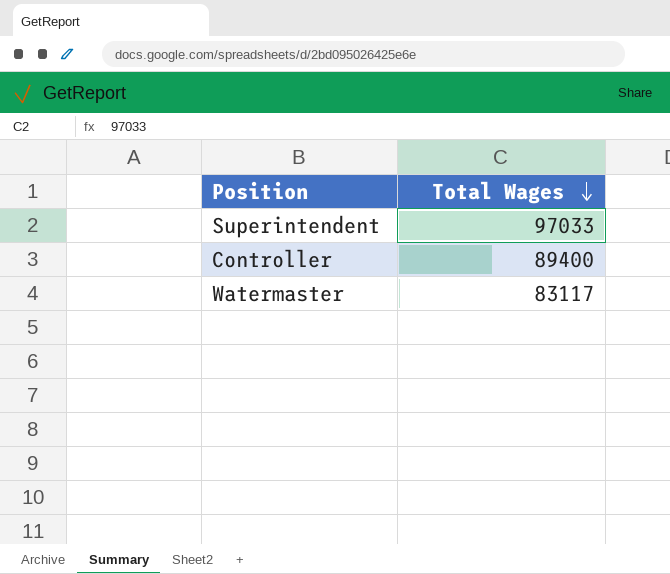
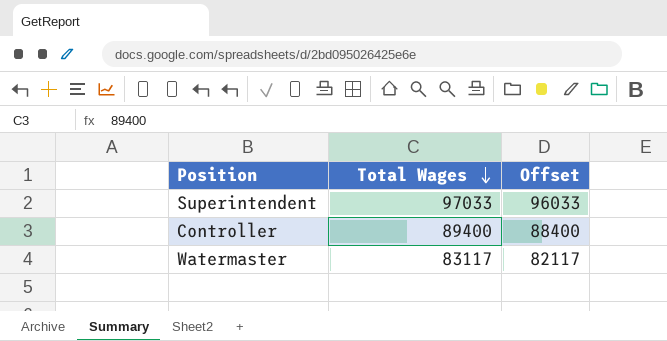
column Offset | formula: none -> [Total Wages] - 1000

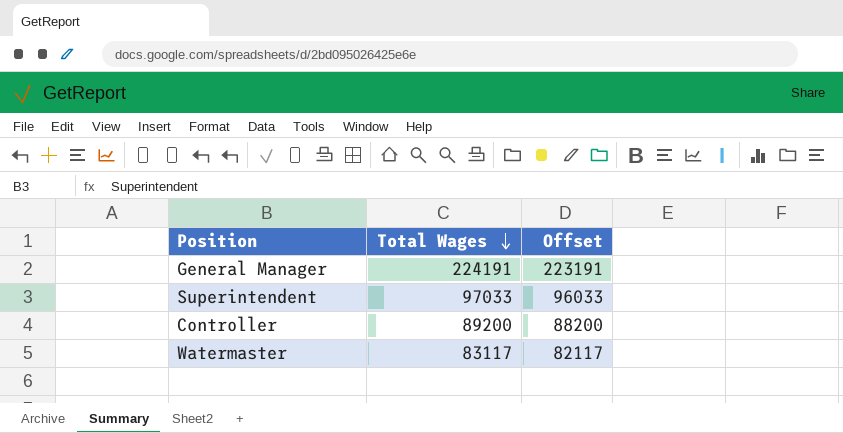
row General Manager: none -> 224191 | 223191
Controller | Total Wages: 89400 -> 89200
Controller | Offset: 88400 -> 88200

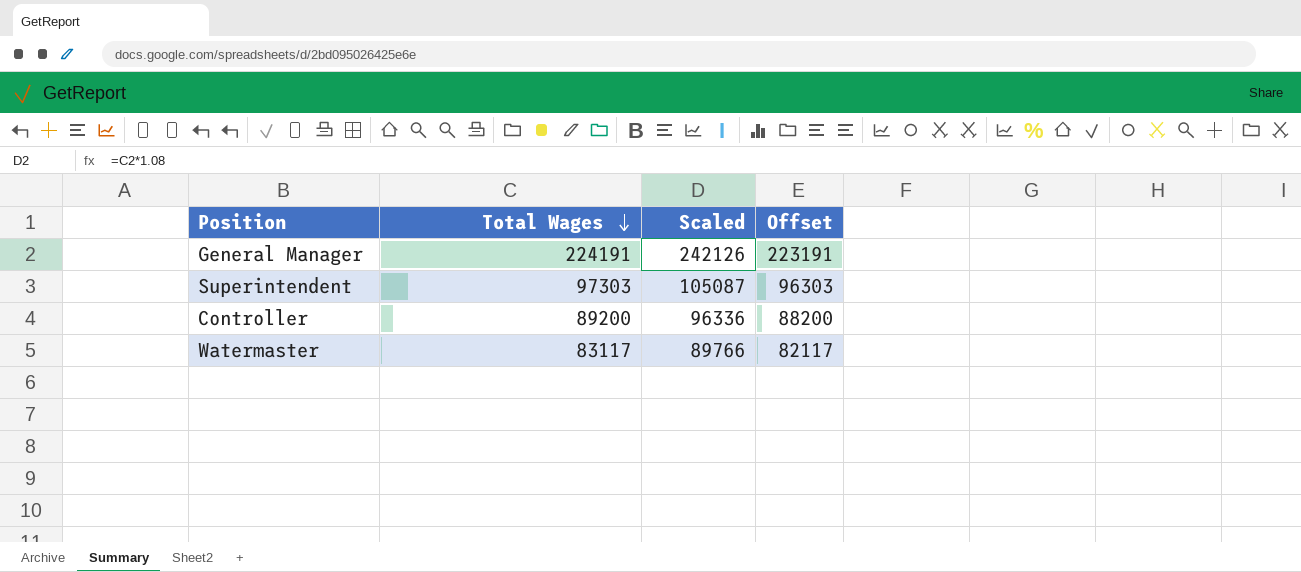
column Scaled | formula: none -> [Total Wages] * 1.08
Superintendent | Total Wages: 97033 -> 97303
Superintendent | Offset: 96033 -> 96303

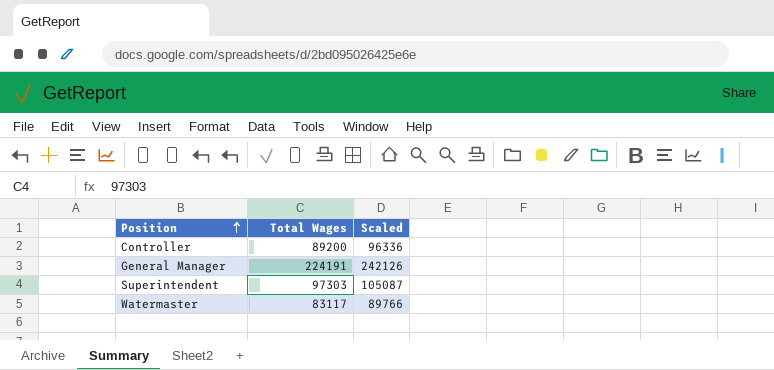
row order: Total Wages descending -> Position ascending
column Offset | formula: [Total Wages] - 1000 -> none

